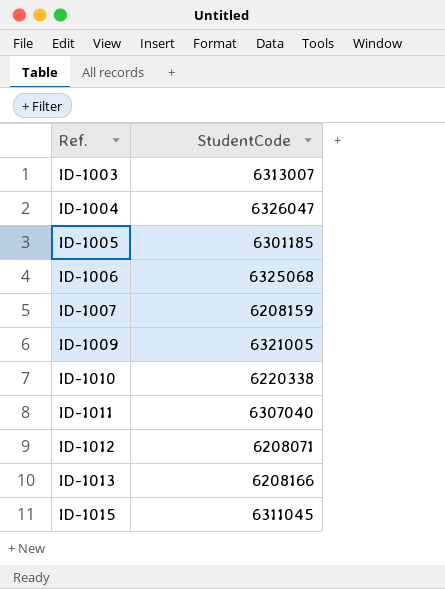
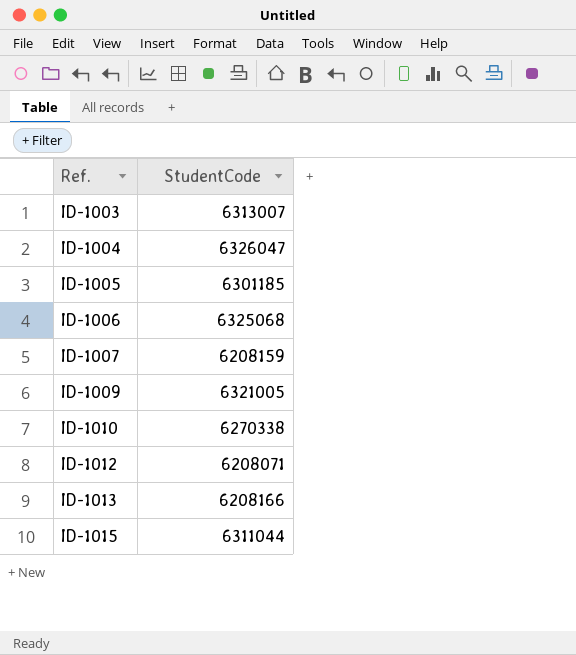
row ID-1011: 6307040 -> none
ID-1010 | StudentCode: 6220338 -> 6270338
ID-1015 | StudentCode: 6311045 -> 6311044

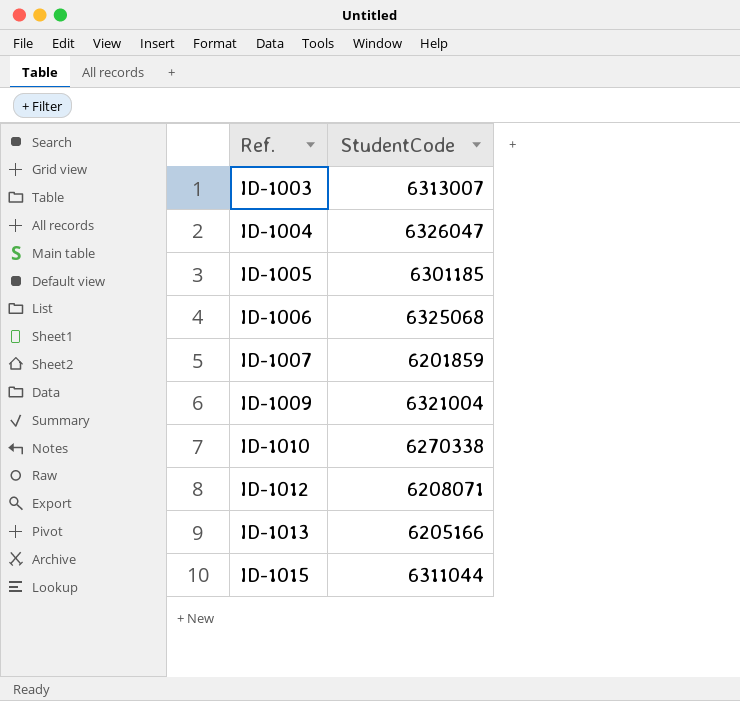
ID-1007 | StudentCode: 6208159 -> 6201859
ID-1009 | StudentCode: 6321005 -> 6321004
ID-1013 | StudentCode: 6208166 -> 6205166

